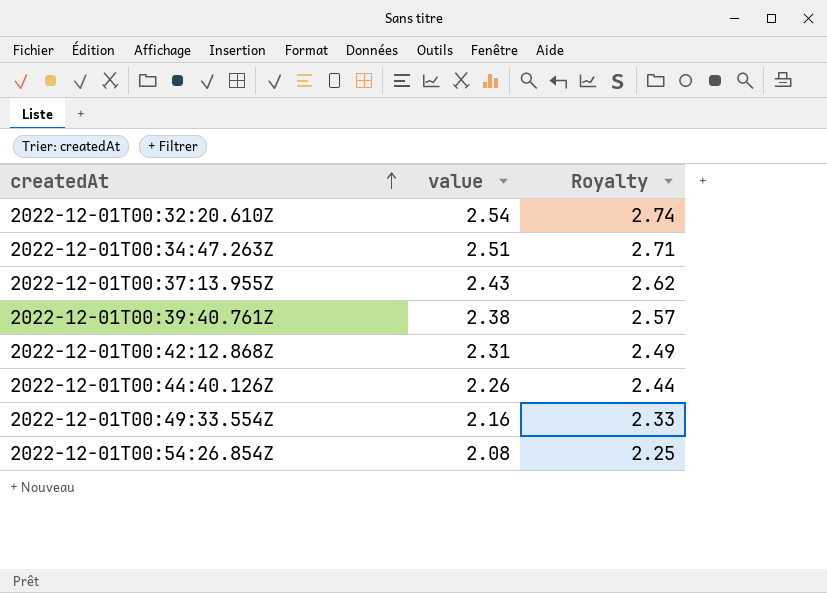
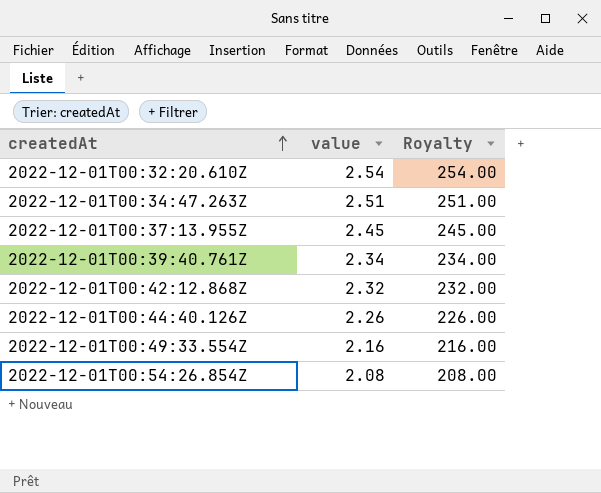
column Royalty | formula: [value] * 1.08 -> [value] * 100
2022-12-01T00:37:13.955Z | value: 2.43 -> 2.45
2022-12-01T00:39:40.761Z | value: 2.38 -> 2.34
2022-12-01T00:42:12.868Z | value: 2.31 -> 2.32

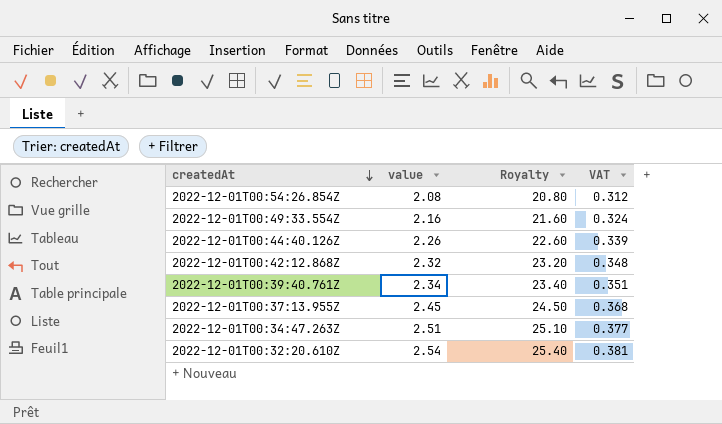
row order: createdAt ascending -> createdAt descending
column Royalty | formula: [value] * 100 -> [value] * 10
column VAT | formula: none -> [value] * 0.15

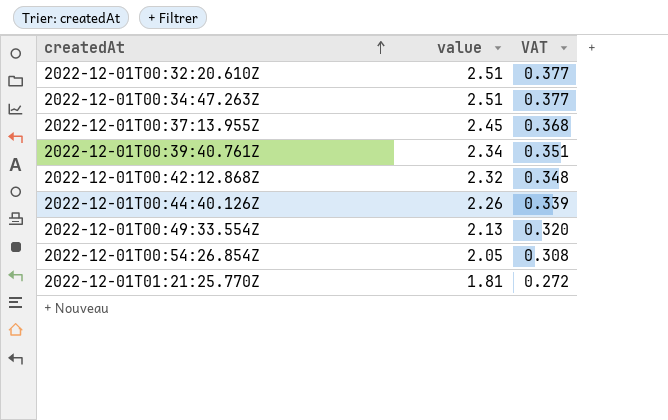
row order: createdAt descending -> createdAt ascending
column Royalty | formula: [value] * 10 -> none
2022-12-01T00:32:20.610Z | value: 2.54 -> 2.51
2022-12-01T00:32:20.610Z | VAT: 0.381 -> 0.377
2022-12-01T00:49:33.554Z | value: 2.16 -> 2.13
2022-12-01T00:49:33.554Z | VAT: 0.324 -> 0.320
2022-12-01T00:54:26.854Z | value: 2.08 -> 2.05
2022-12-01T00:54:26.854Z | VAT: 0.312 -> 0.308
row 2022-12-01T01:21:25.770Z: none -> 1.81 | 0.272

